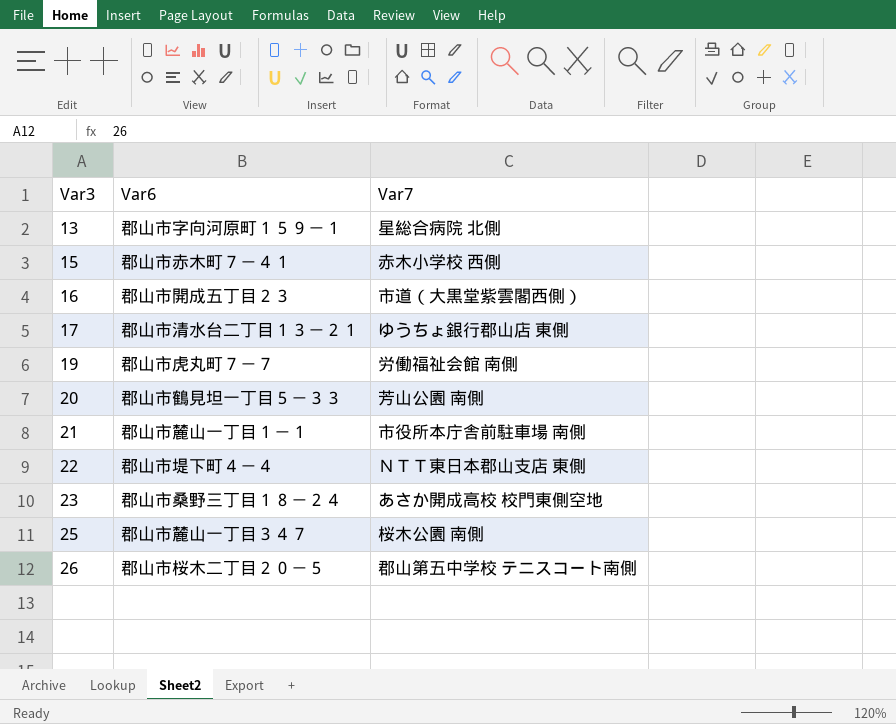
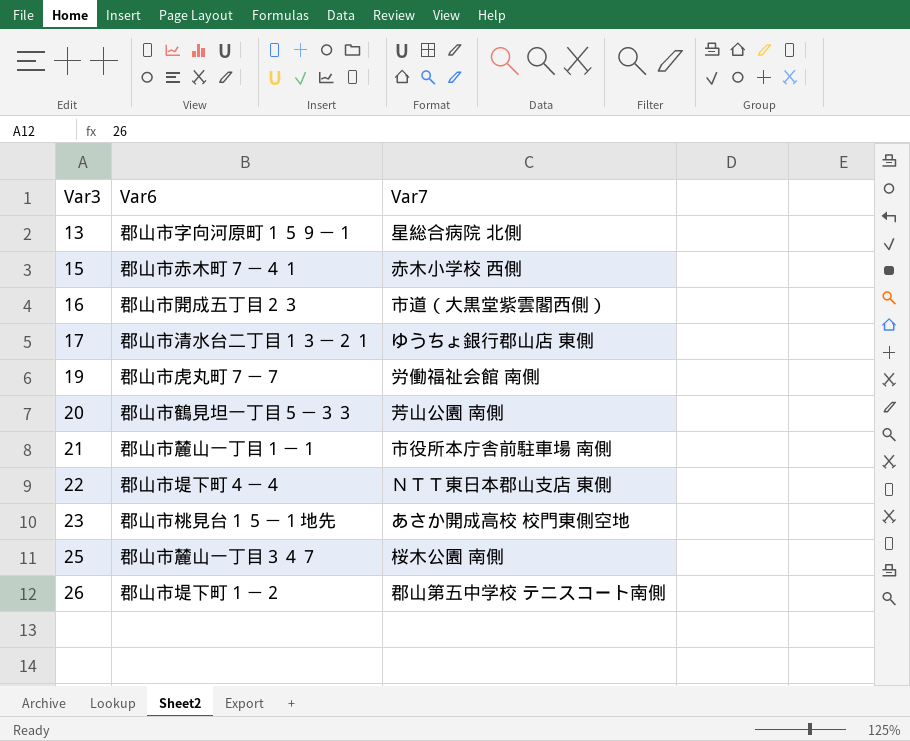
23 | Var6: 郡山市桑野三丁目１８－２４ -> 郡山市桃見台１５－１地先
26 | Var6: 郡山市桜木二丁目２０－５ -> 郡山市堤下町１－２

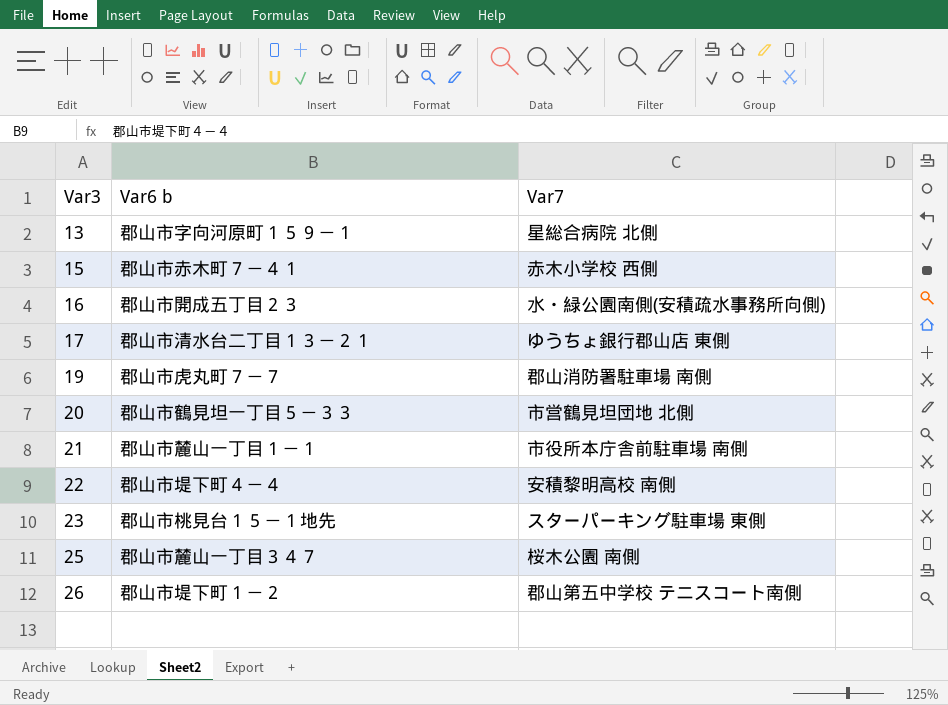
column name: Var6 -> Var6 b
16 | Var7: 市道（大黒堂紫雲閣西側） -> 水・緑公園南側(安積疏水事務所向側)
19 | Var7: 労働福祉会館 南側 -> 郡山消防署駐車場 南側
20 | Var7: 芳山公園 南側 -> 市営鶴見坦団地 北側
22 | Var7: ＮＴＴ東日本郡山支店 東側 -> 安積黎明高校 南側
23 | Var7: あさか開成高校 校門東側空地 -> スターパーキング駐車場 東側

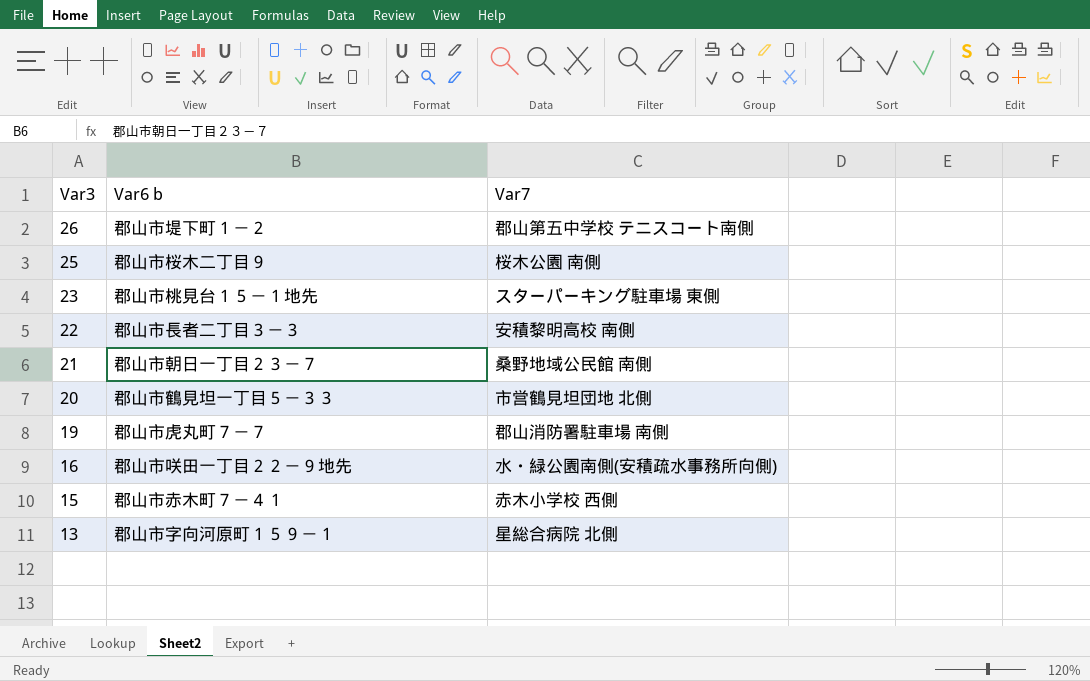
row order: Var3 ascending -> Var3 descending
row 17: 郡山市清水台二丁目１３－２１ | ゆうちょ銀行郡山店 東側 -> none
25 | Var6 b: 郡山市麓山一丁目３４７ -> 郡山市桜木二丁目９
22 | Var6 b: 郡山市堤下町４－４ -> 郡山市長者二丁目３－３
21 | Var6 b: 郡山市麓山一丁目１－１ -> 郡山市朝日一丁目２３－７
21 | Var7: 市役所本庁舎前駐車場 南側 -> 桑野地域公民館 南側
16 | Var6 b: 郡山市開成五丁目２３ -> 郡山市咲田一丁目２２－９地先

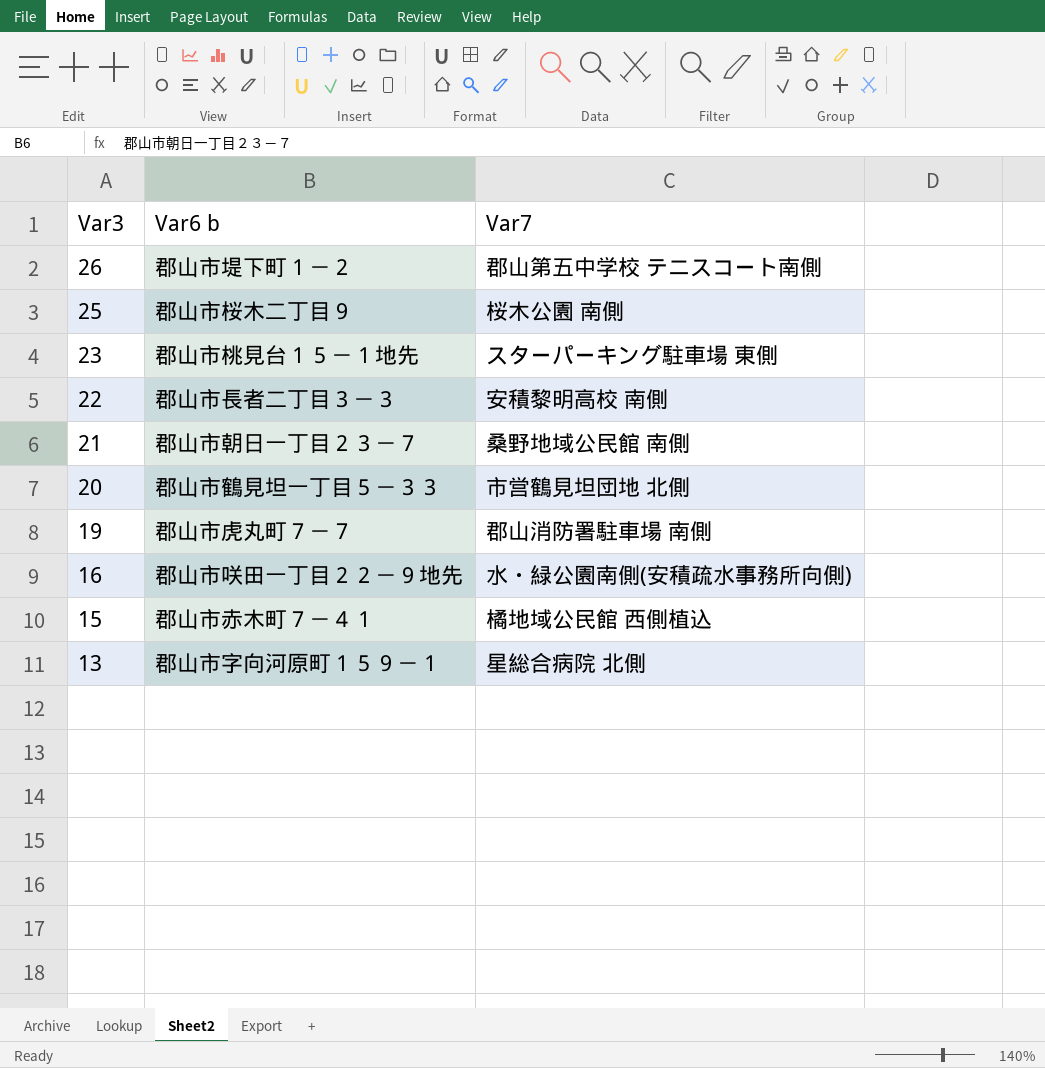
15 | Var7: 赤木小学校 西側 -> 橘地域公民館 西側植込

